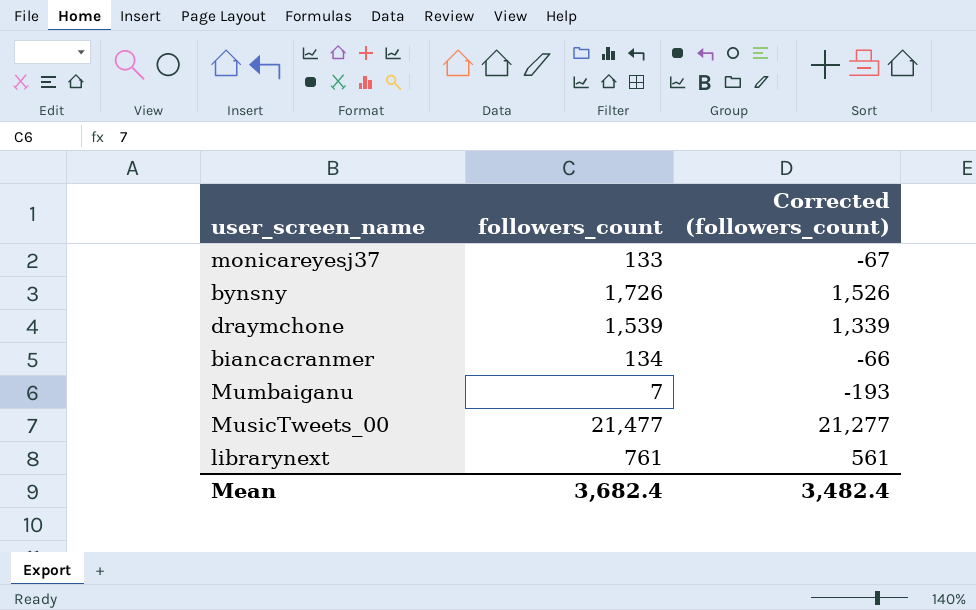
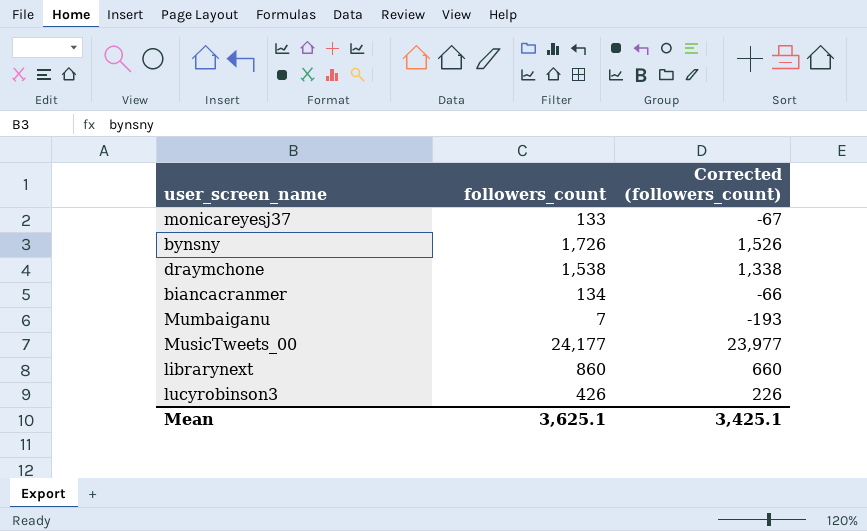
draymchone | followers_count: 1,539 -> 1,538
draymchone | Corrected (followers_count): 1,339 -> 1,338
MusicTweets_00 | followers_count: 21,477 -> 24,177
MusicTweets_00 | Corrected (followers_count): 21,277 -> 23,977
librarynext | followers_count: 761 -> 860
librarynext | Corrected (followers_count): 561 -> 660
row lucyrobinson3: none -> 426 | 226
Mean | followers_count: 3,682.4 -> 3,625.1
Mean | Corrected (followers_count): 3,482.4 -> 3,425.1

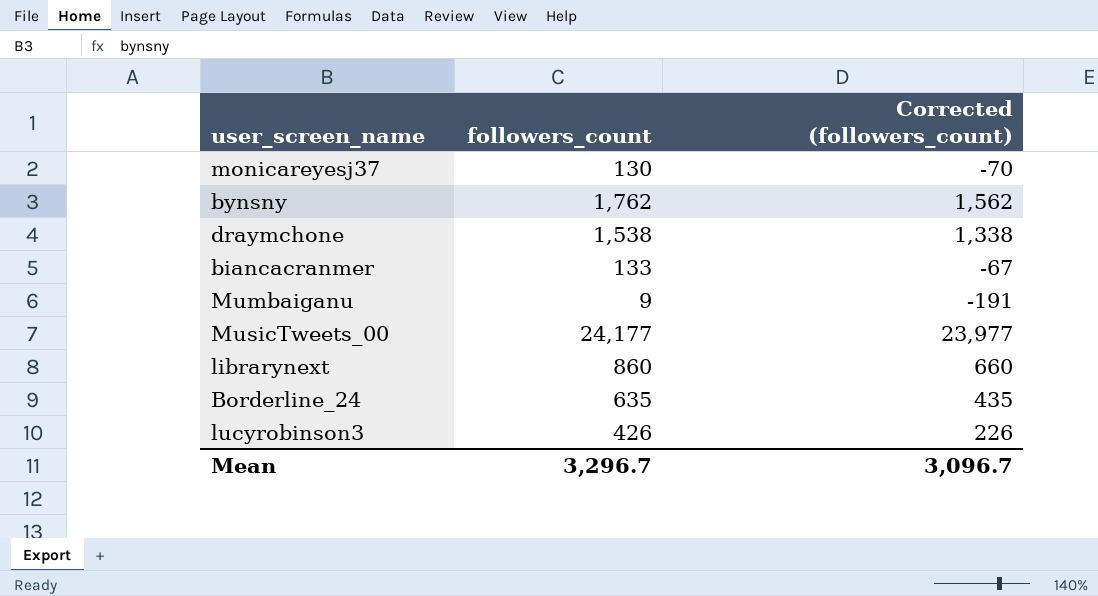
monicareyesj37 | followers_count: 133 -> 130
monicareyesj37 | Corrected (followers_count): -67 -> -70
bynsny | followers_count: 1,726 -> 1,762
bynsny | Corrected (followers_count): 1,526 -> 1,562
biancacranmer | followers_count: 134 -> 133
biancacranmer | Corrected (followers_count): -66 -> -67
Mumbaiganu | followers_count: 7 -> 9
Mumbaiganu | Corrected (followers_count): -193 -> -191
row Borderline_24: none -> 635 | 435
Mean | followers_count: 3,625.1 -> 3,296.7
Mean | Corrected (followers_count): 3,425.1 -> 3,096.7

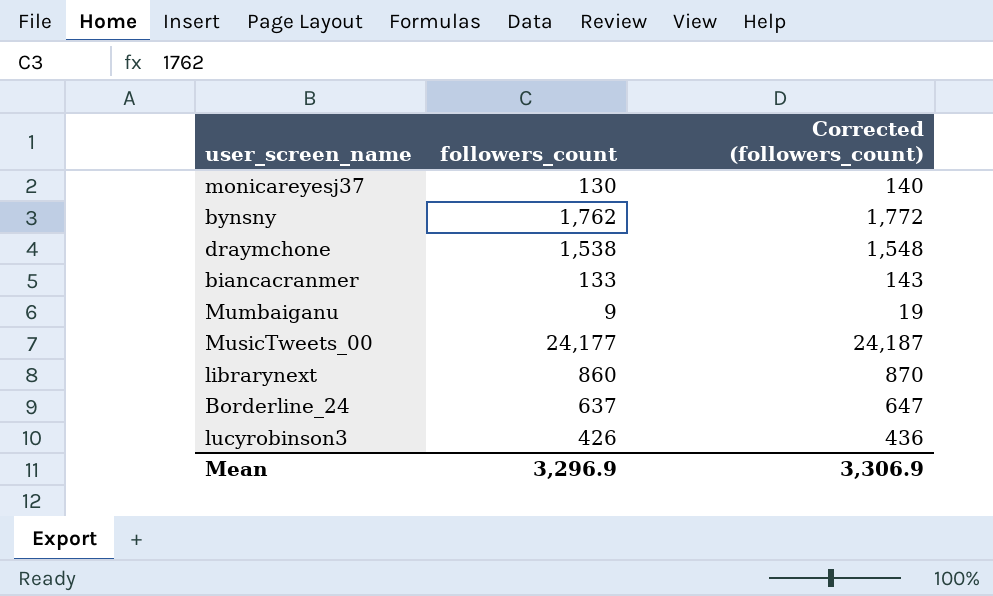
column Corrected (followers_count) | formula: [followers_count] - 200 -> [followers_count] + 10
Borderline_24 | followers_count: 635 -> 637
Mean | followers_count: 3,296.7 -> 3,296.9
Mean | Corrected (followers_count): 3,096.7 -> 3,306.9

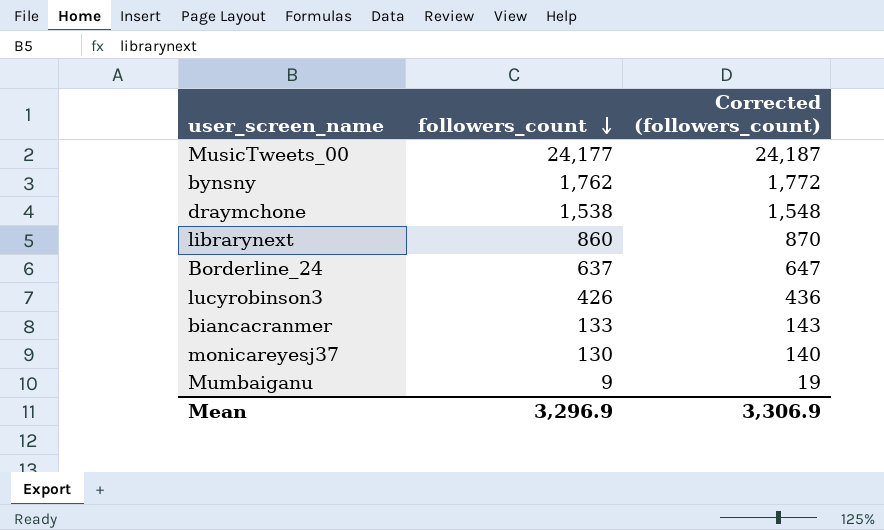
row order: none -> followers_count descending

